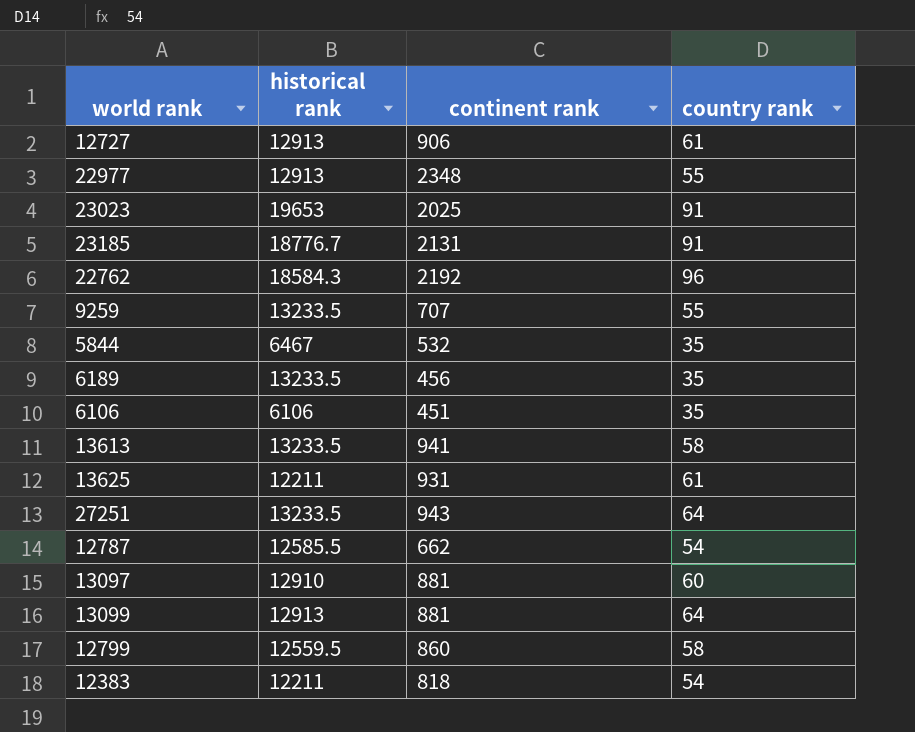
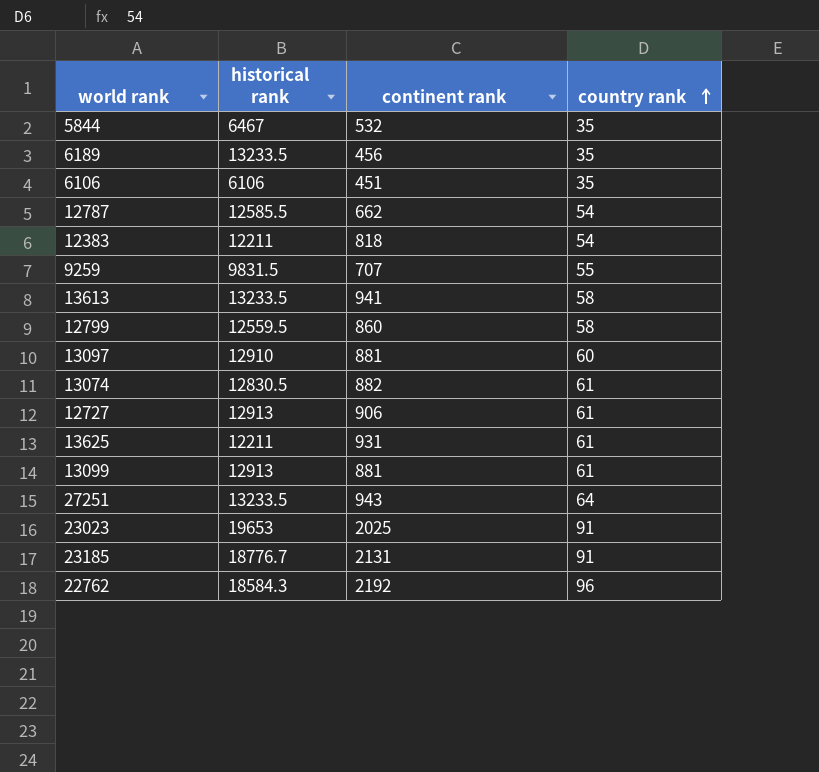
row order: none -> country rank ascending
row 22977: 12913 | 2348 | 55 -> none
9259 | historical rank: 13233.5 -> 9831.5
row 13074: none -> 12830.5 | 882 | 61
13099 | country rank: 64 -> 61

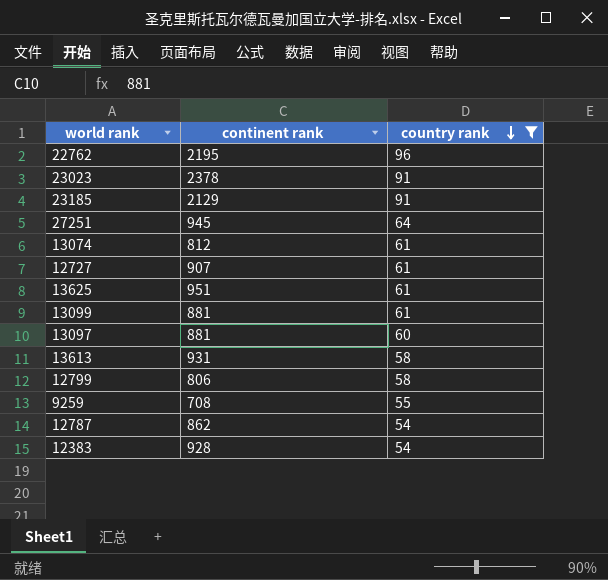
filter: none -> country rank != 35
row order: country rank ascending -> country rank descending
column historical rank | position: 2 -> none
22762 | continent rank: 2192 -> 2195
23023 | continent rank: 2025 -> 2378
23185 | continent rank: 2131 -> 2129
27251 | continent rank: 943 -> 945
13074 | continent rank: 882 -> 812
12727 | continent rank: 906 -> 907
13625 | continent rank: 931 -> 951
13613 | continent rank: 941 -> 931
12799 | continent rank: 860 -> 806
9259 | continent rank: 707 -> 708
12787 | continent rank: 662 -> 862
12383 | continent rank: 818 -> 928

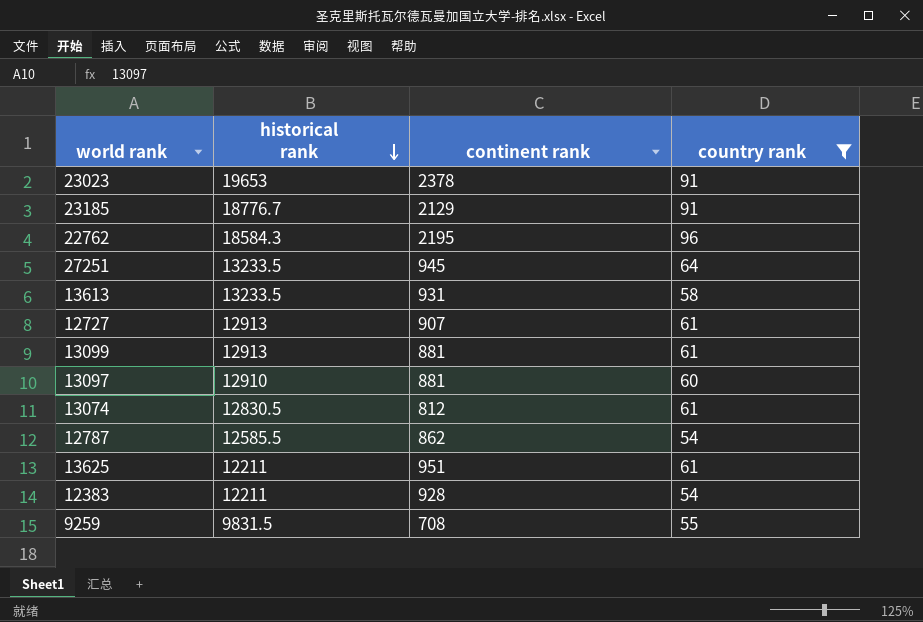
row order: country rank descending -> historical rank descending
column historical rank | position: none -> 2
row 12799: 806 | 58 -> none

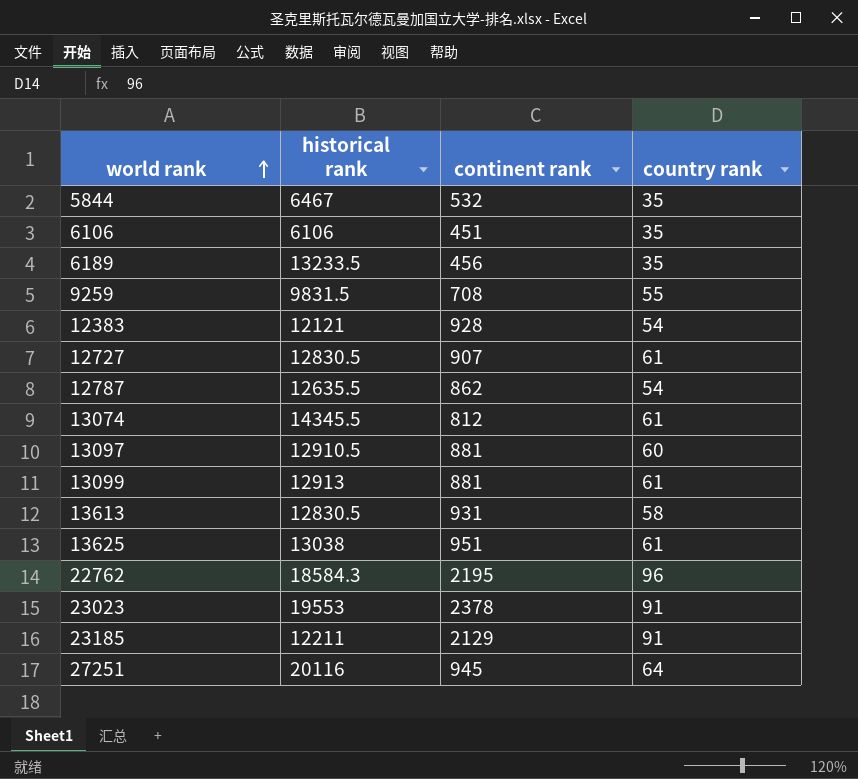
filter: country rank != 35 -> none
row order: historical rank descending -> world rank ascending
12383 | historical rank: 12211 -> 12121
12727 | historical rank: 12913 -> 12830.5
12787 | historical rank: 12585.5 -> 12635.5
13074 | historical rank: 12830.5 -> 14345.5
13097 | historical rank: 12910 -> 12910.5
13613 | historical rank: 13233.5 -> 12830.5
13625 | historical rank: 12211 -> 13038
23023 | historical rank: 19653 -> 19553
23185 | historical rank: 18776.7 -> 12211
27251 | historical rank: 13233.5 -> 20116

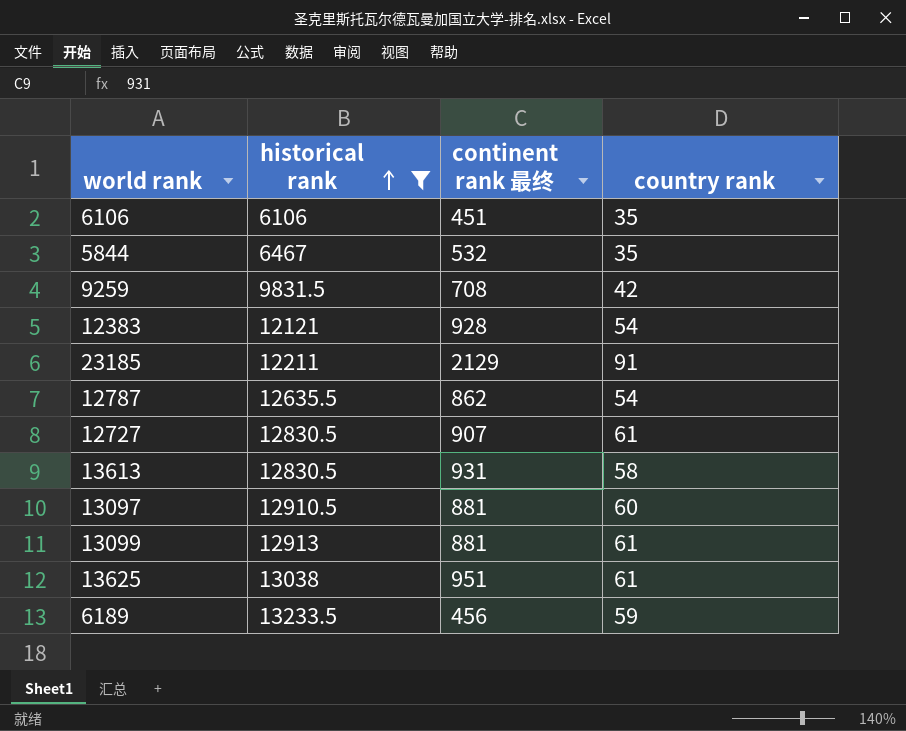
filter: none -> historical rank <= 13233.5
row order: world rank ascending -> historical rank ascending
column name: continent rank -> continent rank 最终
9259 | country rank: 55 -> 42
6189 | country rank: 35 -> 59

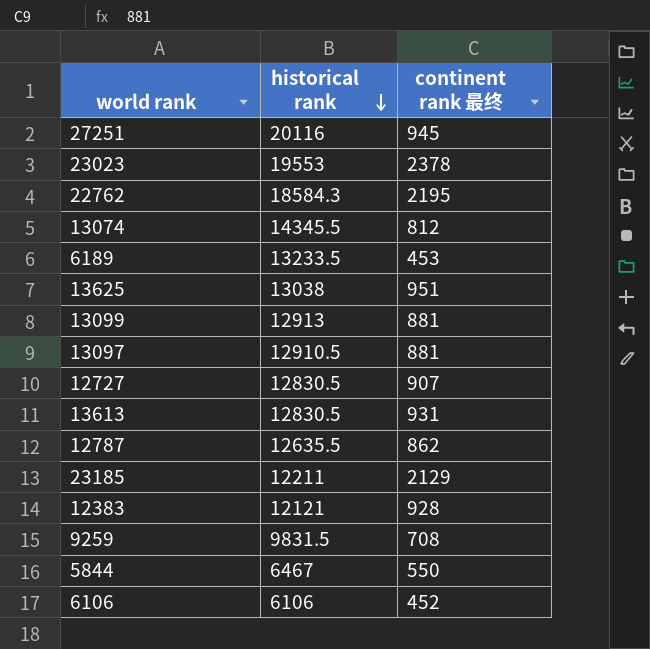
filter: historical rank <= 13233.5 -> none
row order: historical rank ascending -> historical rank descending
column country rank | position: 4 -> none
6189 | continent rank 最终: 456 -> 453
5844 | continent rank 最终: 532 -> 550
6106 | continent rank 最终: 451 -> 452

